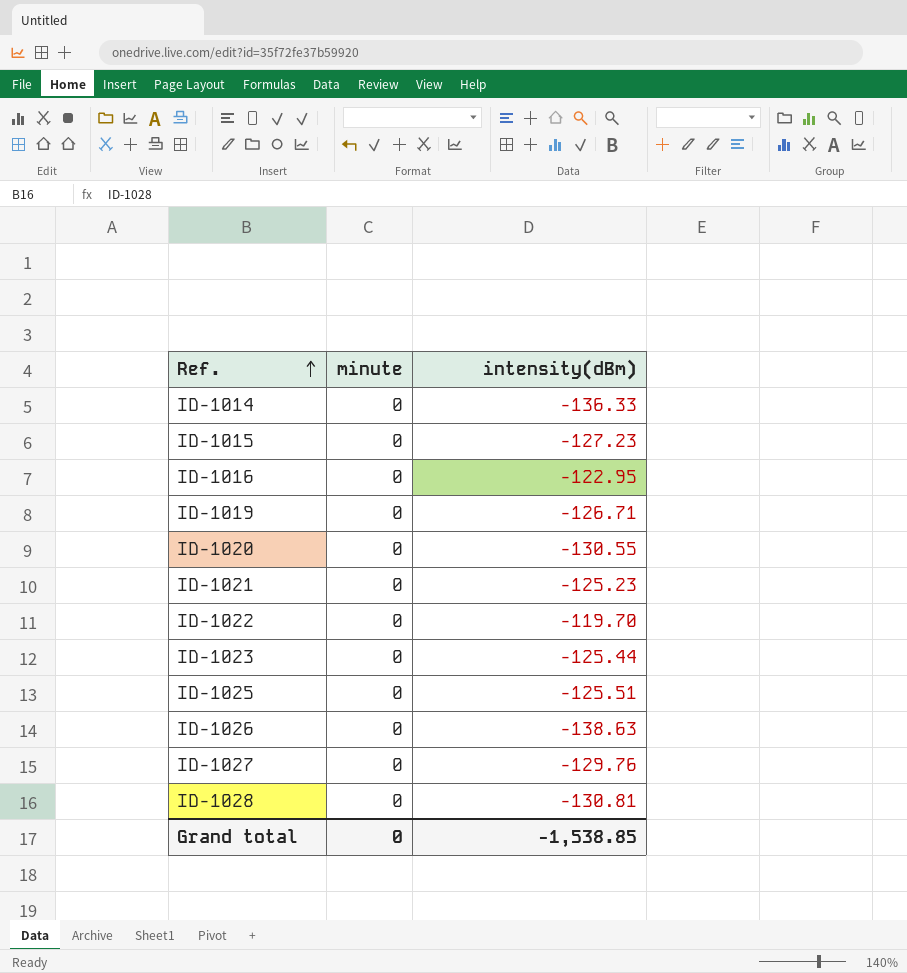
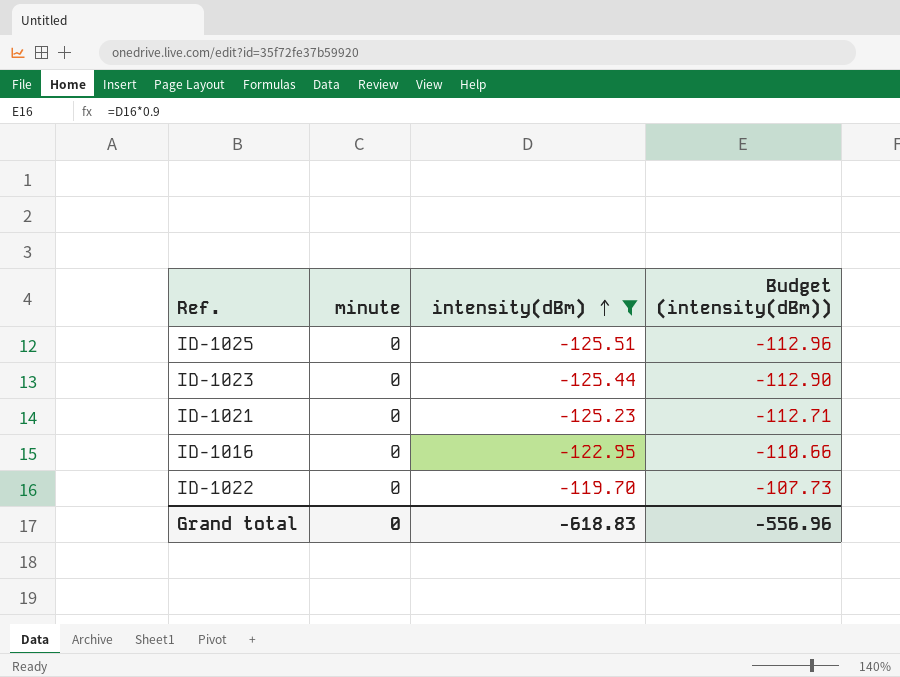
filter: none -> intensity(dBm) >= -125.51
row order: Ref. ascending -> intensity(dBm) ascending
column Budget (intensity(dBm)) | formula: none -> [intensity(dBm)] * 0.9
Grand total | intensity(dBm): -1,538.85 -> -618.83

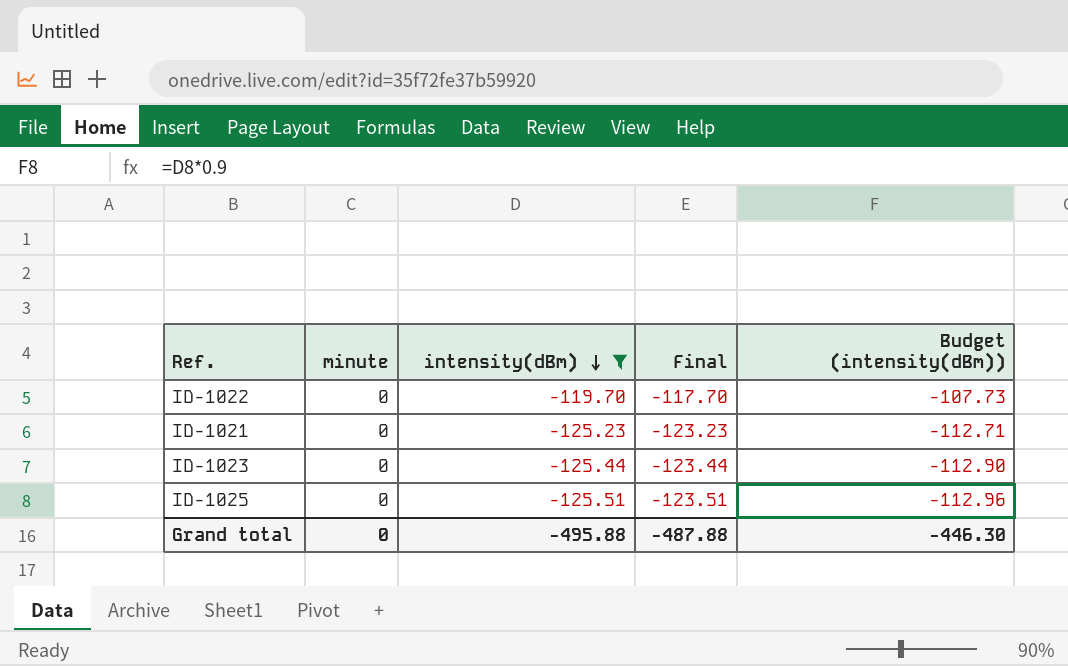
row order: intensity(dBm) ascending -> intensity(dBm) descending
column Final | formula: none -> [intensity(dBm)] + 2
row ID-1016: 0 | -122.95 | -110.66 -> none
Grand total | intensity(dBm): -618.83 -> -495.88
Grand total | Budget (intensity(dBm)): -556.96 -> -446.30

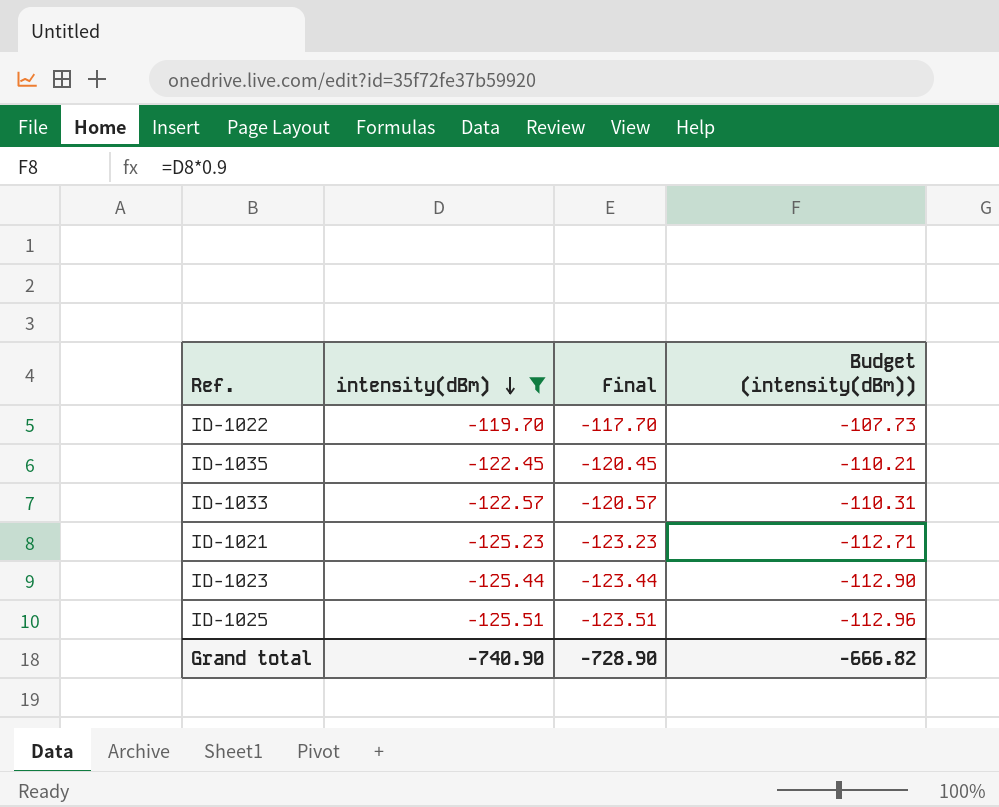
column minute | position: 2 -> none
row ID-1035: none -> -122.45 | -120.45 | -110.21
row ID-1033: none -> -122.57 | -120.57 | -110.31
Grand total | intensity(dBm): -495.88 -> -740.90
Grand total | Final: -487.88 -> -728.90
Grand total | Budget (intensity(dBm)): -446.30 -> -666.82

